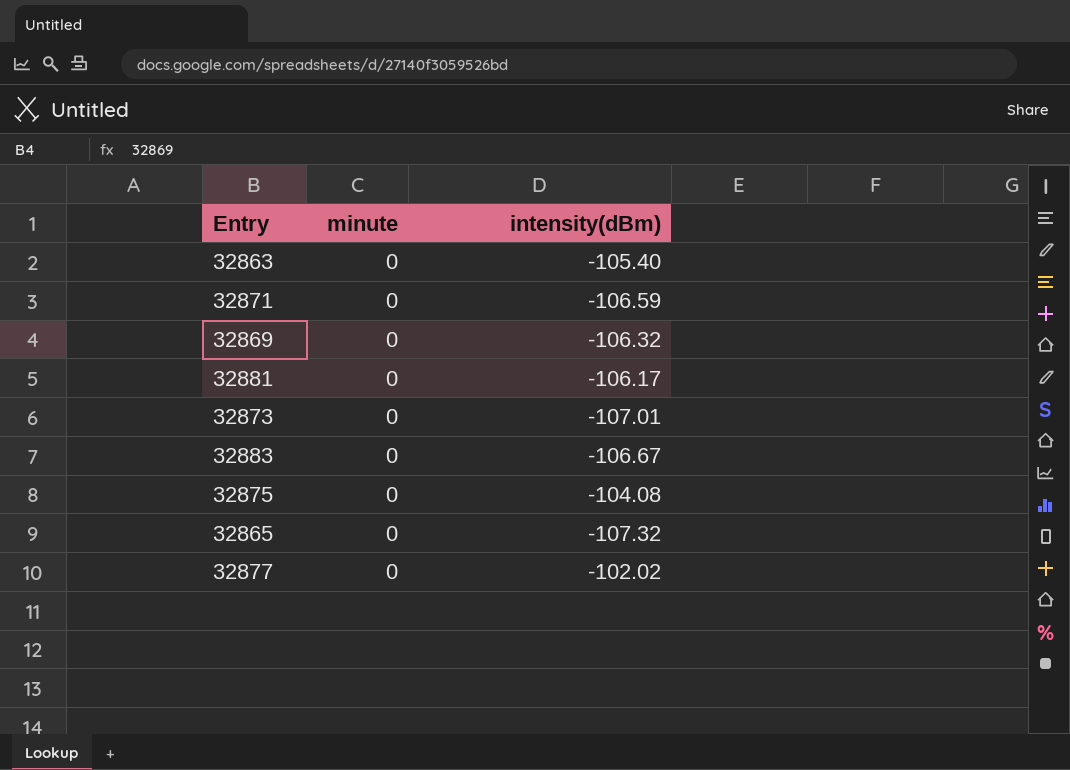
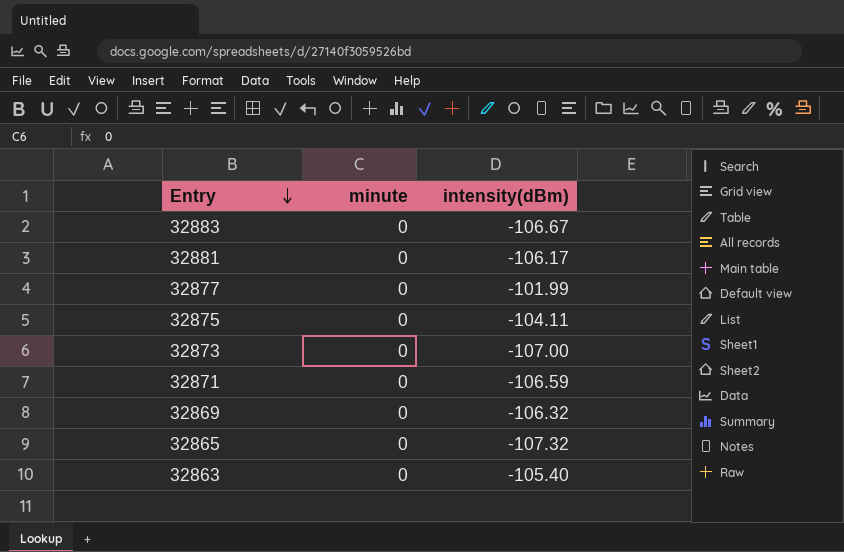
row order: none -> Entry descending
32877 | intensity(dBm): -102.02 -> -101.99
32875 | intensity(dBm): -104.08 -> -104.11
32873 | intensity(dBm): -107.01 -> -107.00

